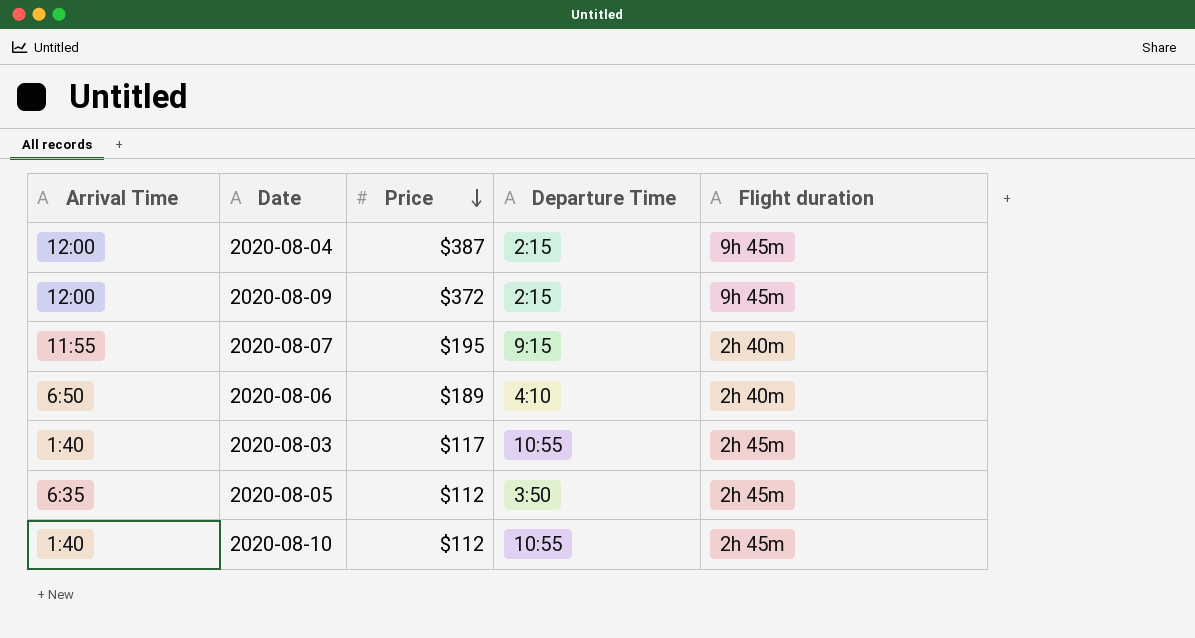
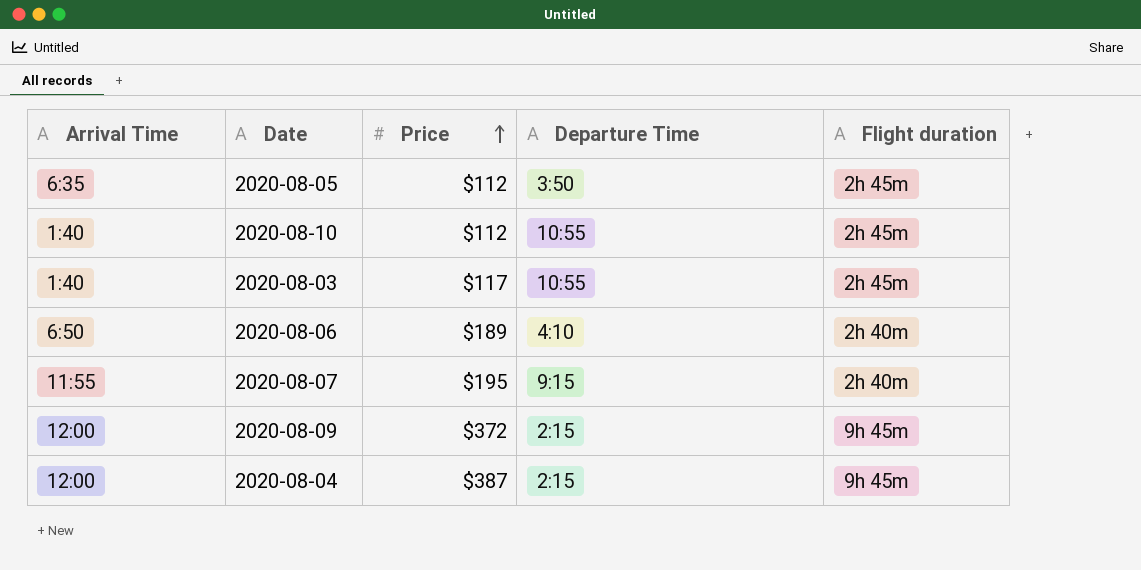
row order: Price descending -> Price ascending

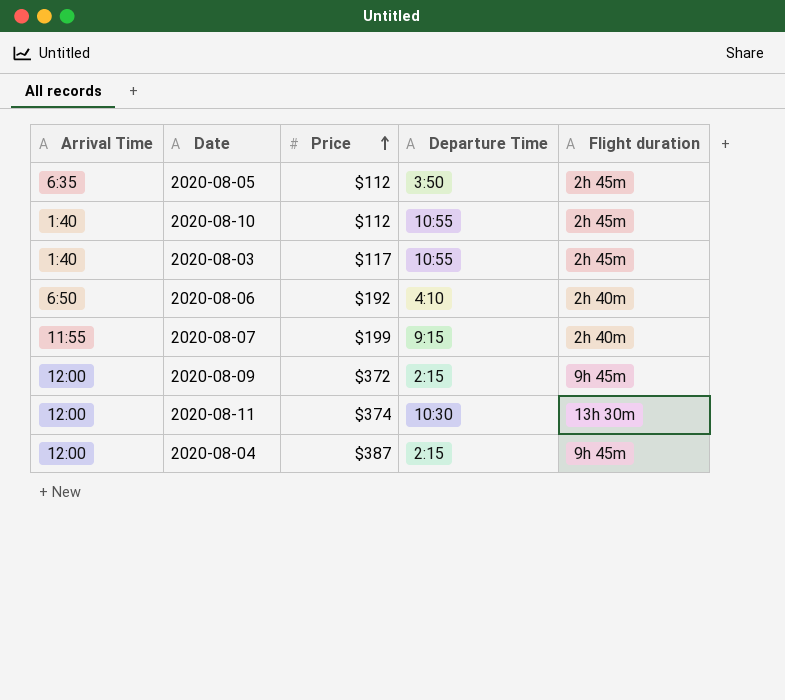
2020-08-06 | Price: $189 -> $192
2020-08-07 | Price: $195 -> $199
row 2020-08-11: none -> 12:00 | $374 | 10:30 | 13h 30m

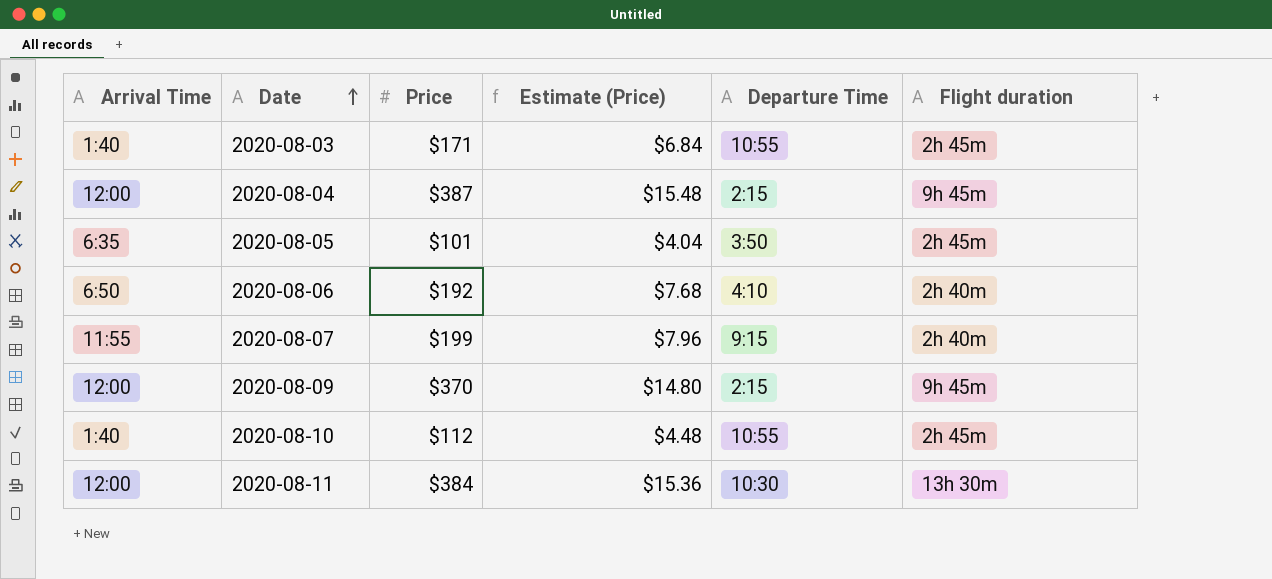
row order: Price ascending -> Date ascending
column Estimate (Price) | formula: none -> [Price] * 0.04
2020-08-03 | Price: $117 -> $171
2020-08-05 | Price: $112 -> $101
2020-08-09 | Price: $372 -> $370
2020-08-11 | Price: $374 -> $384

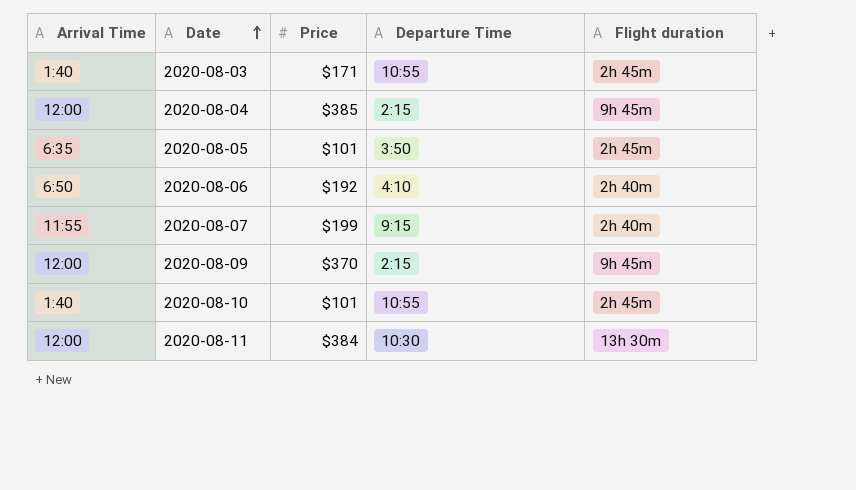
column Estimate (Price) | formula: [Price] * 0.04 -> none
2020-08-04 | Price: $387 -> $385
2020-08-10 | Price: $112 -> $101

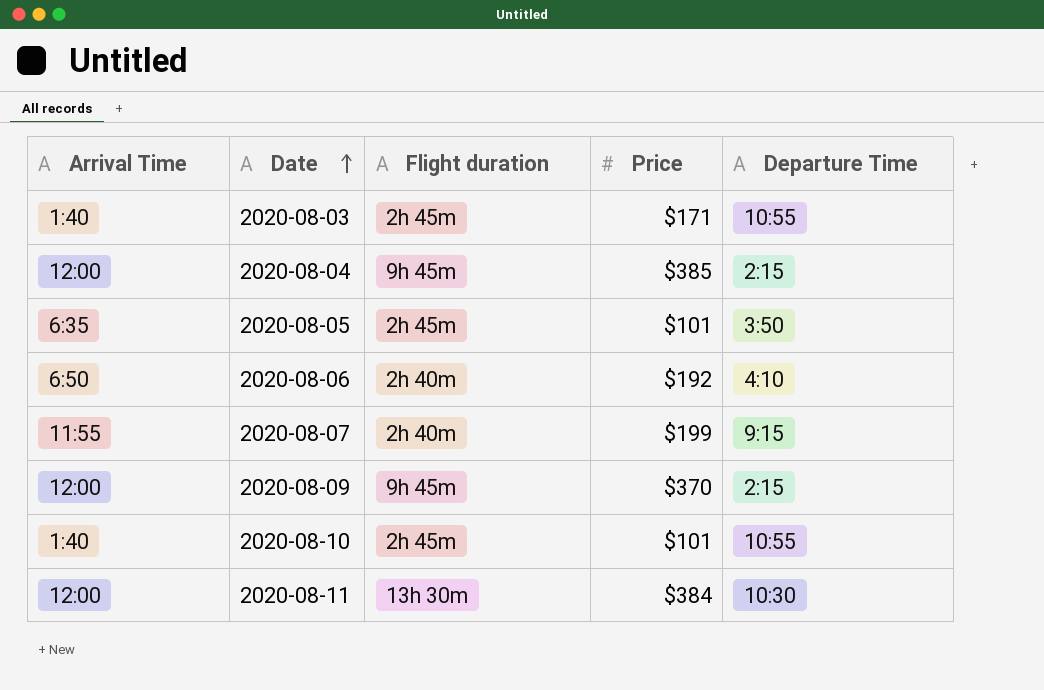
column Flight duration | position: 5 -> 3

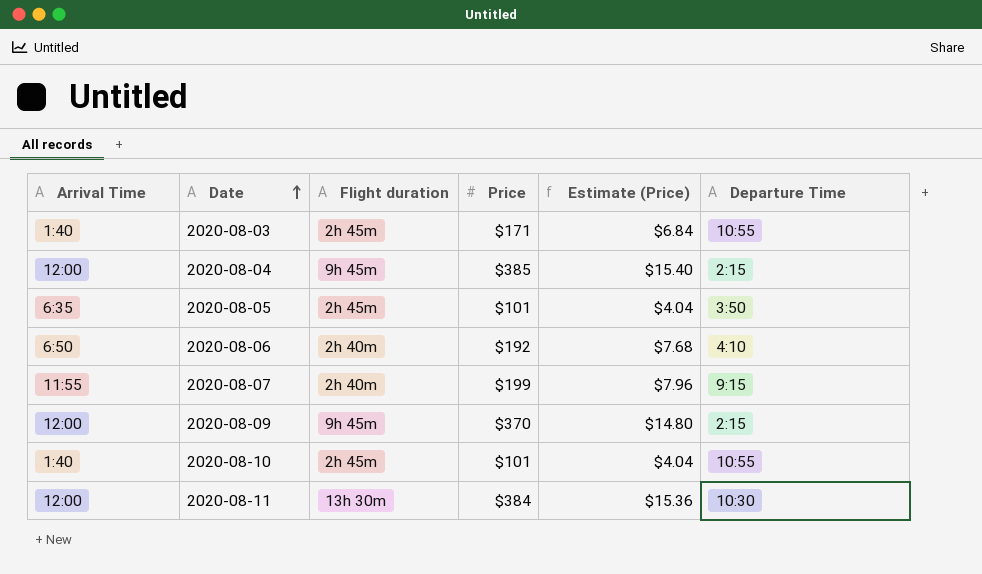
column Estimate (Price) | formula: none -> [Price] * 0.04

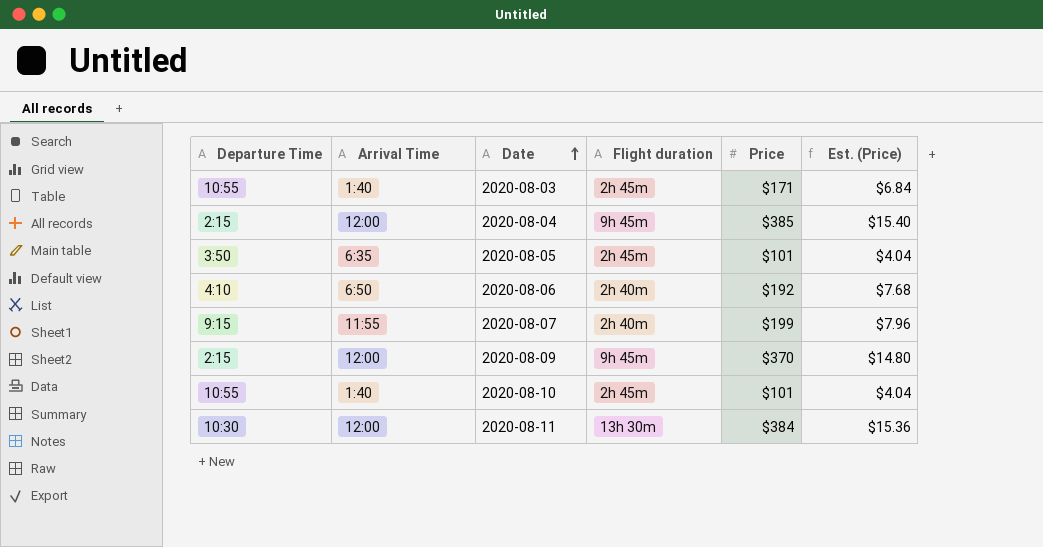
column Departure Time | position: 6 -> 1
column name: Estimate (Price) -> Est. (Price)

